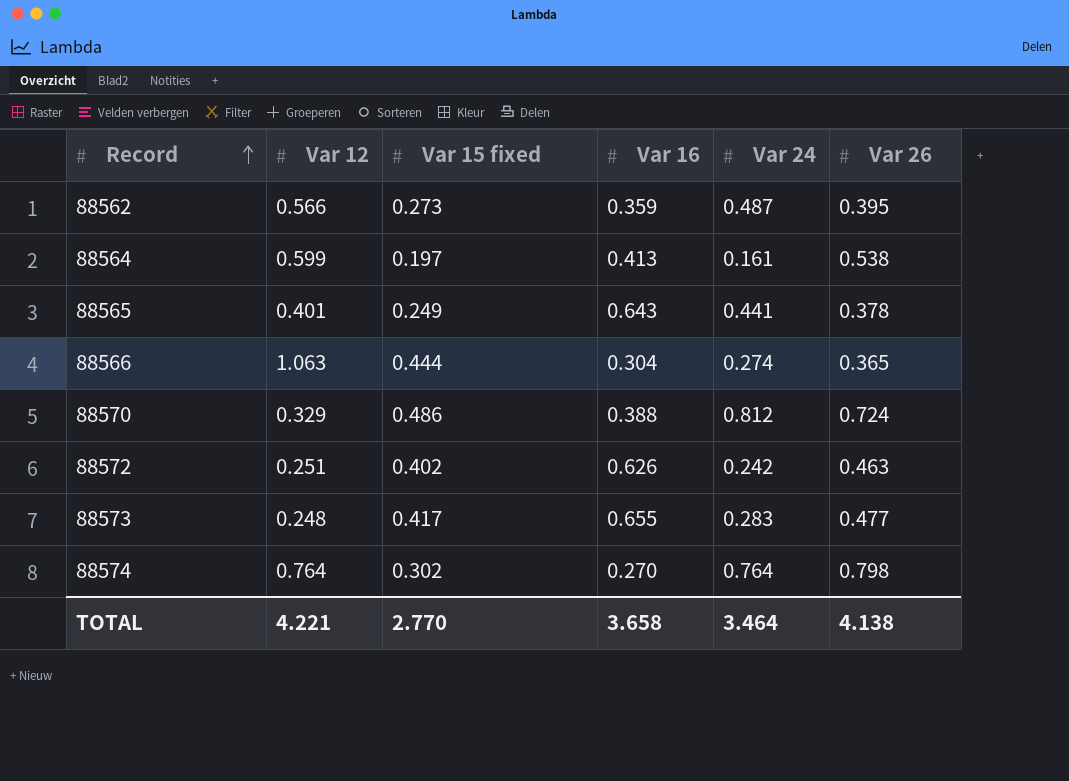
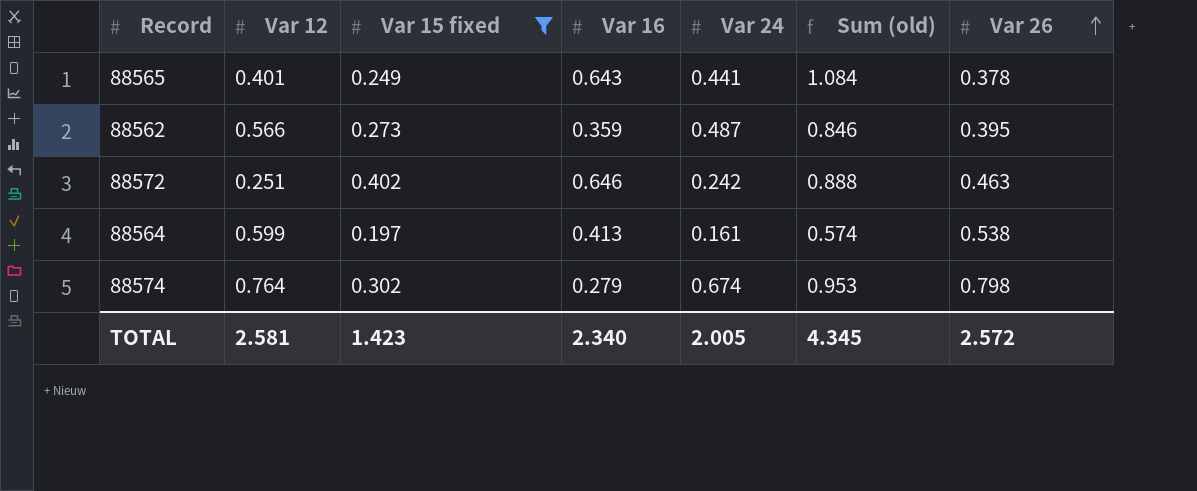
filter: none -> Var 15 fixed <= 0.402
row order: Record ascending -> Var 26 ascending
column Sum (old) | formula: none -> [Var 16] + [Var 24]
88572 | Var 16: 0.626 -> 0.646
88574 | Var 16: 0.270 -> 0.279
88574 | Var 24: 0.764 -> 0.674
TOTAL | Var 12: 4.221 -> 2.581
TOTAL | Var 15 fixed: 2.770 -> 1.423
TOTAL | Var 16: 3.658 -> 2.340
TOTAL | Var 24: 3.464 -> 2.005
TOTAL | Var 26: 4.138 -> 2.572

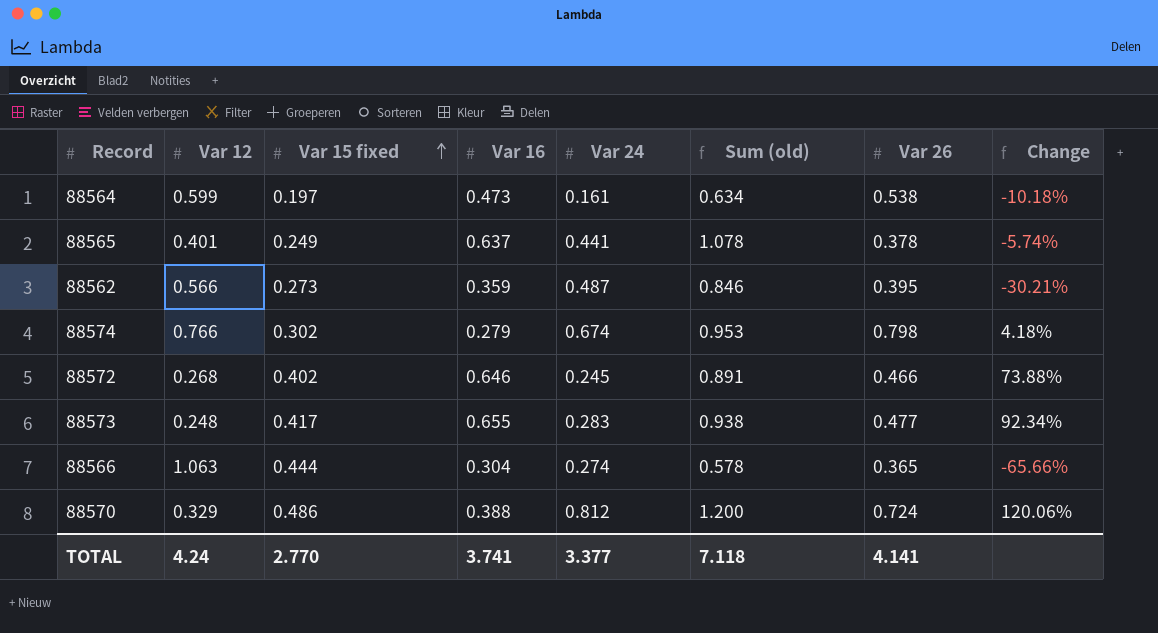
filter: Var 15 fixed <= 0.402 -> none
row order: Var 26 ascending -> Var 15 fixed ascending
column Change | formula: none -> ([Var 26] - [Var 12]) / [Var 12]
88564 | Var 16: 0.413 -> 0.473
88564 | Sum (old): 0.574 -> 0.634
88565 | Var 16: 0.643 -> 0.637
88565 | Sum (old): 1.084 -> 1.078
88574 | Var 12: 0.764 -> 0.766
88572 | Var 12: 0.251 -> 0.268
88572 | Var 24: 0.242 -> 0.245
88572 | Sum (old): 0.888 -> 0.891
88572 | Var 26: 0.463 -> 0.466
TOTAL | Var 12: 2.581 -> 4.24
TOTAL | Var 15 fixed: 1.423 -> 2.770
TOTAL | Var 16: 2.340 -> 3.741
TOTAL | Var 24: 2.005 -> 3.377
TOTAL | Sum (old): 4.345 -> 7.118
TOTAL | Var 26: 2.572 -> 4.141

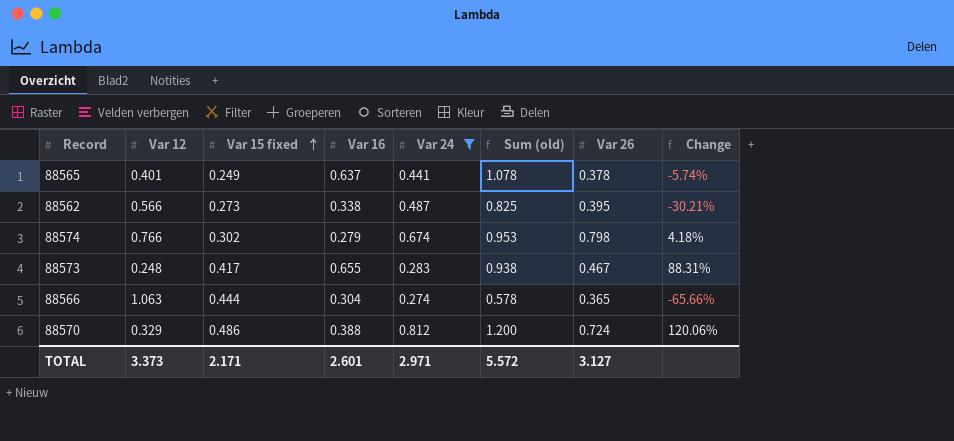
filter: none -> Var 24 >= 0.274
88562 | Var 16: 0.359 -> 0.338
88562 | Sum (old): 0.846 -> 0.825
88573 | Var 26: 0.477 -> 0.467
88573 | Change: 92.34% -> 88.31%
TOTAL | Var 12: 4.24 -> 3.373
TOTAL | Var 15 fixed: 2.770 -> 2.171
TOTAL | Var 16: 3.741 -> 2.601
TOTAL | Var 24: 3.377 -> 2.971
TOTAL | Sum (old): 7.118 -> 5.572
TOTAL | Var 26: 4.141 -> 3.127

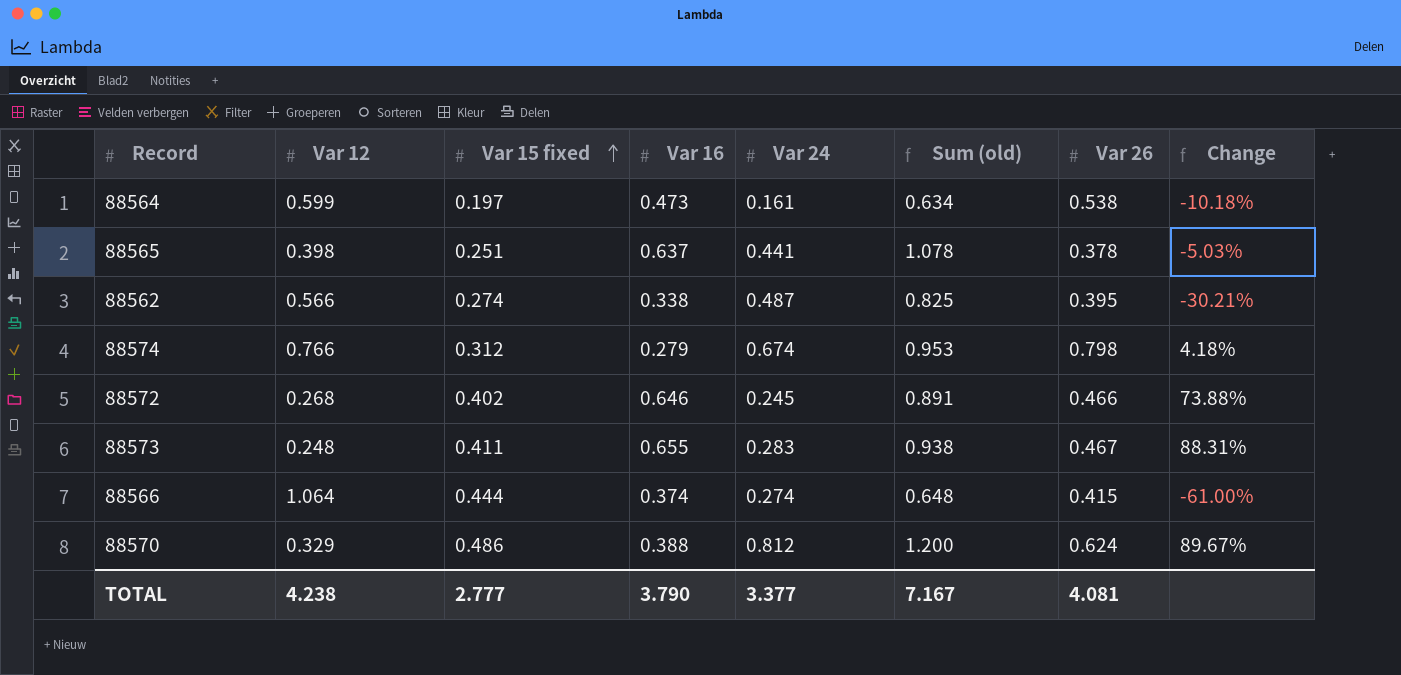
filter: Var 24 >= 0.274 -> none
88565 | Var 12: 0.401 -> 0.398
88565 | Var 15 fixed: 0.249 -> 0.251
88565 | Change: -5.74% -> -5.03%
88562 | Var 15 fixed: 0.273 -> 0.274
88574 | Var 15 fixed: 0.302 -> 0.312
88573 | Var 15 fixed: 0.417 -> 0.411
88566 | Var 12: 1.063 -> 1.064
88566 | Var 16: 0.304 -> 0.374
88566 | Sum (old): 0.578 -> 0.648
88566 | Var 26: 0.365 -> 0.415
88566 | Change: -65.66% -> -61.00%
88570 | Var 26: 0.724 -> 0.624
88570 | Change: 120.06% -> 89.67%
TOTAL | Var 12: 3.373 -> 4.238
TOTAL | Var 15 fixed: 2.171 -> 2.777
TOTAL | Var 16: 2.601 -> 3.790
TOTAL | Var 24: 2.971 -> 3.377
TOTAL | Sum (old): 5.572 -> 7.167
TOTAL | Var 26: 3.127 -> 4.081

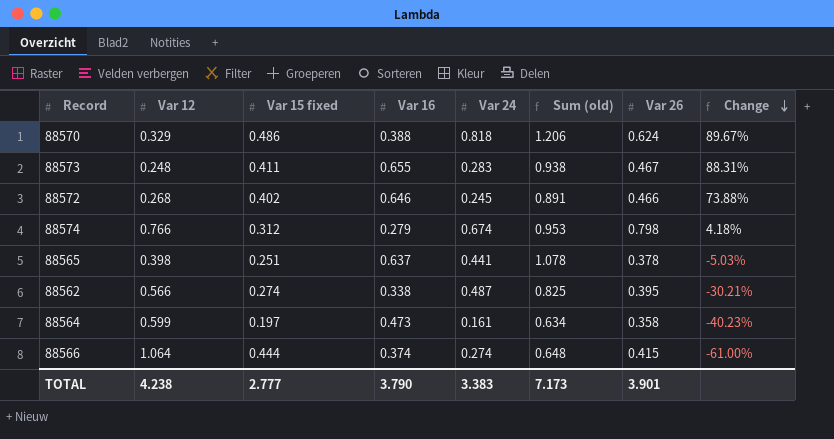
row order: Var 15 fixed ascending -> Change descending
88570 | Var 24: 0.812 -> 0.818
88570 | Sum (old): 1.200 -> 1.206
88564 | Var 26: 0.538 -> 0.358
88564 | Change: -10.18% -> -40.23%
TOTAL | Var 24: 3.377 -> 3.383
TOTAL | Sum (old): 7.167 -> 7.173
TOTAL | Var 26: 4.081 -> 3.901

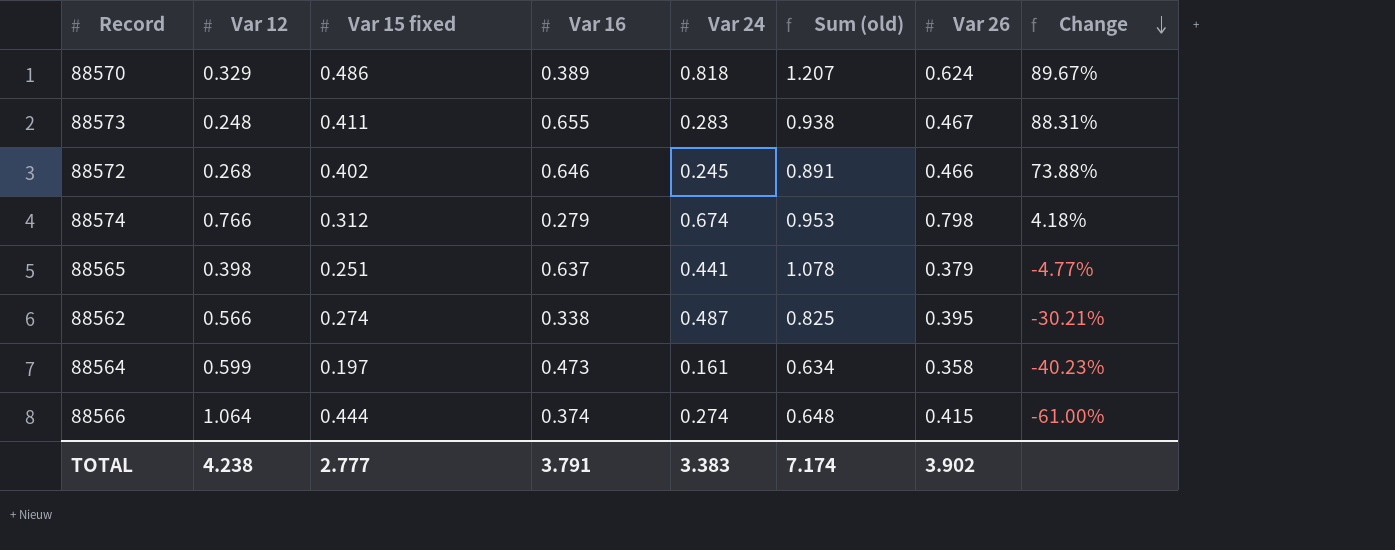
88570 | Var 16: 0.388 -> 0.389
88570 | Sum (old): 1.206 -> 1.207
88565 | Var 26: 0.378 -> 0.379
88565 | Change: -5.03% -> -4.77%
TOTAL | Var 16: 3.790 -> 3.791
TOTAL | Sum (old): 7.173 -> 7.174
TOTAL | Var 26: 3.901 -> 3.902

